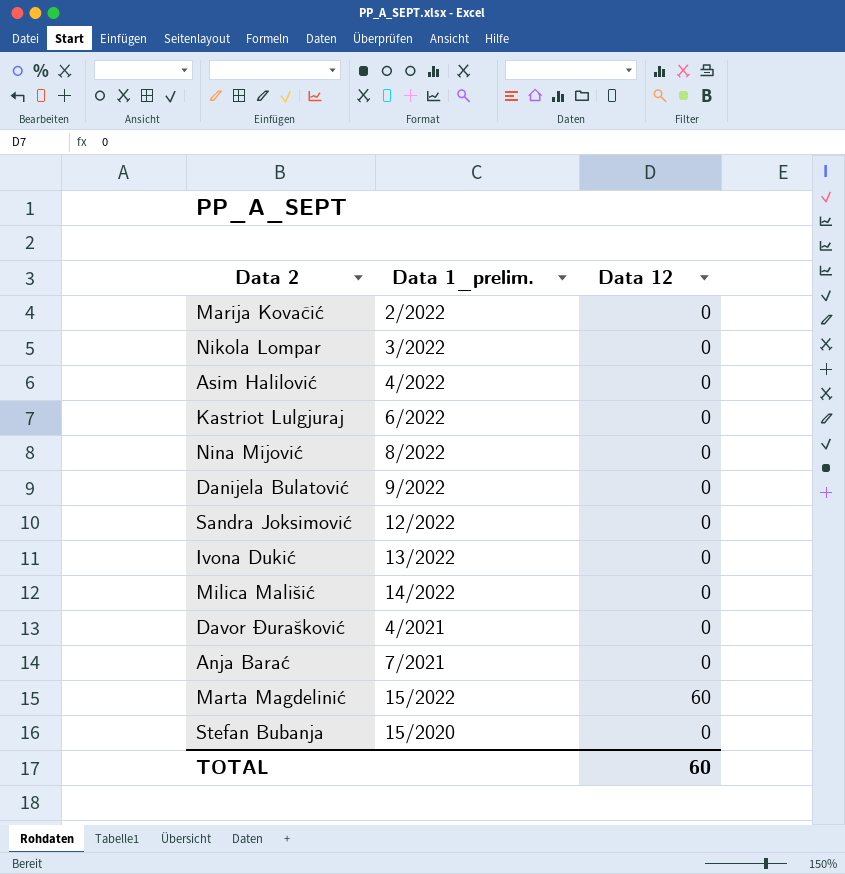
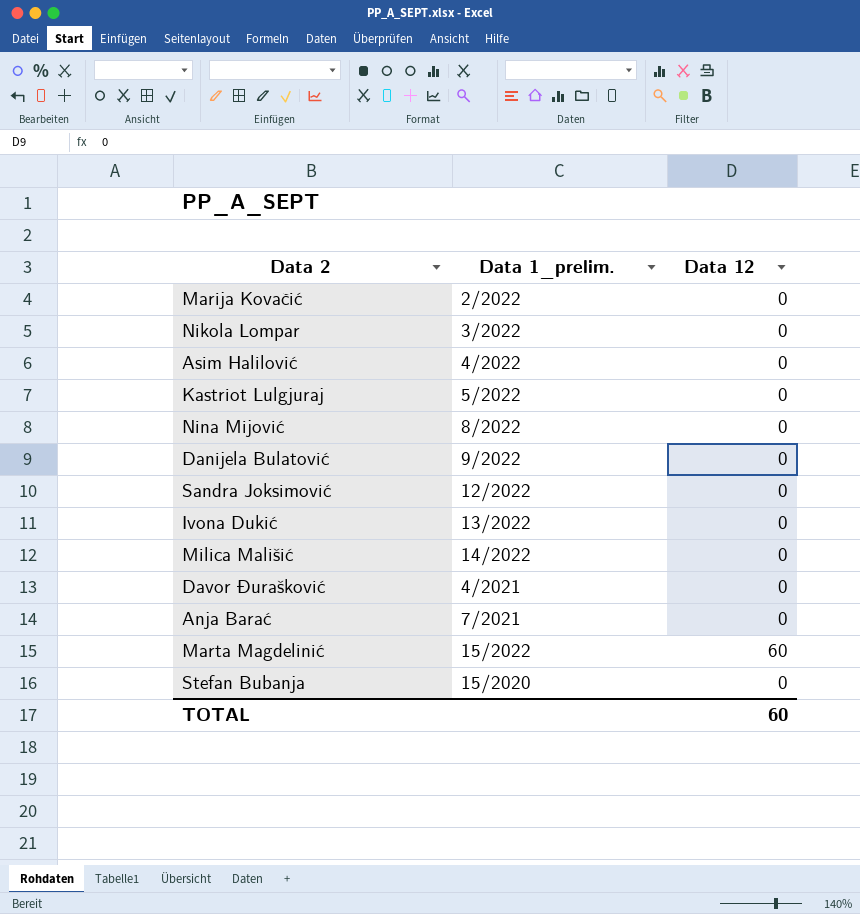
Kastriot Lulgjuraj | Data 1_prelim.: 6/2022 -> 5/2022

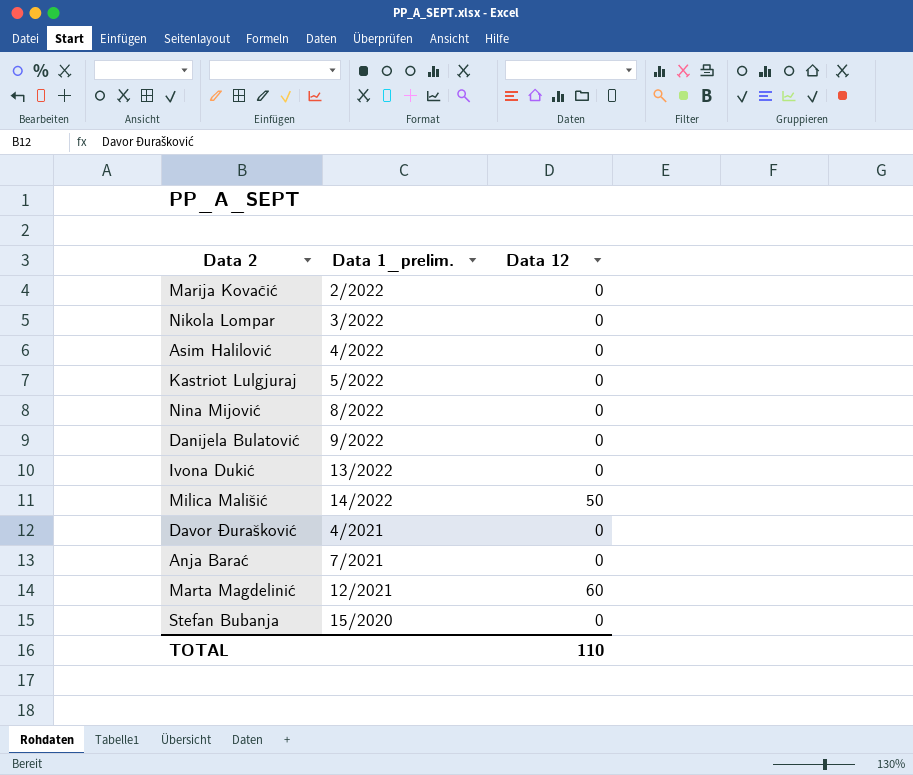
row Sandra Joksimović: 12/2022 | 0 -> none
Milica Mališić | Data 12: 0 -> 50
Marta Magdelinić | Data 1_prelim.: 15/2022 -> 12/2021
TOTAL | Data 12: 60 -> 110

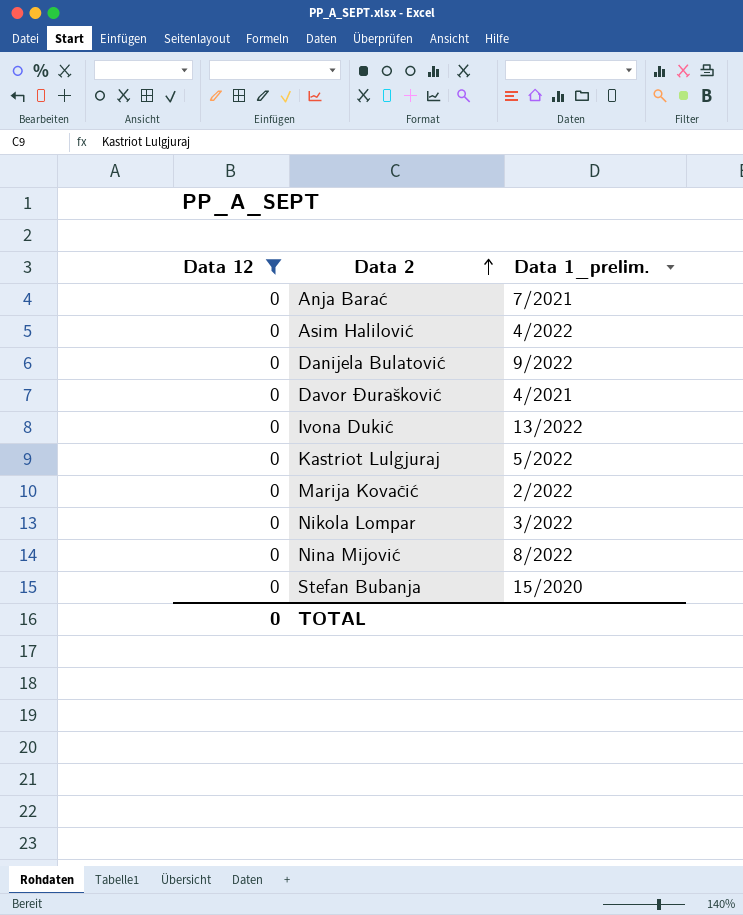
filter: none -> Data 12 = 0
row order: none -> Data 2 ascending
column Data 12 | position: 3 -> 1
TOTAL | Data 12: 110 -> 0

